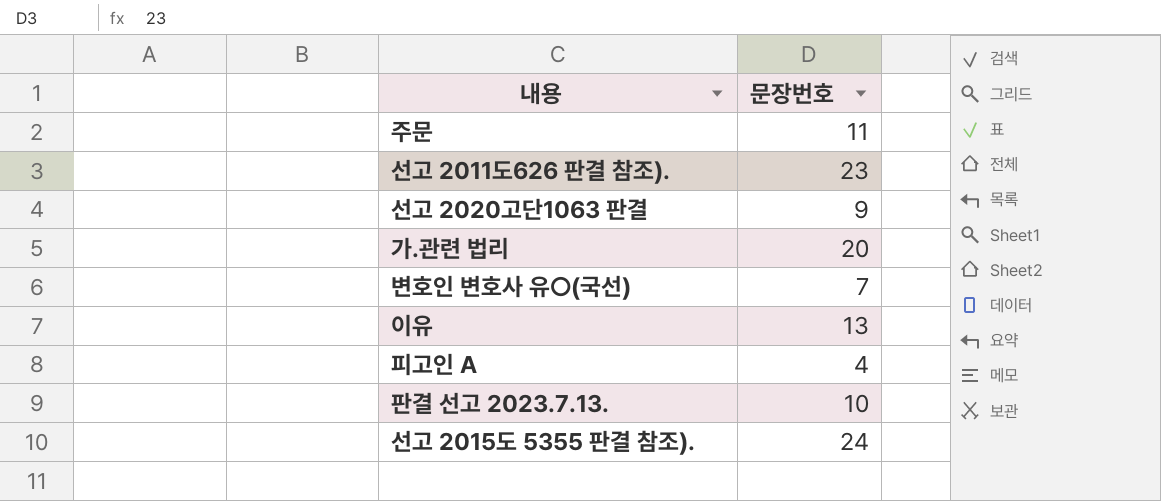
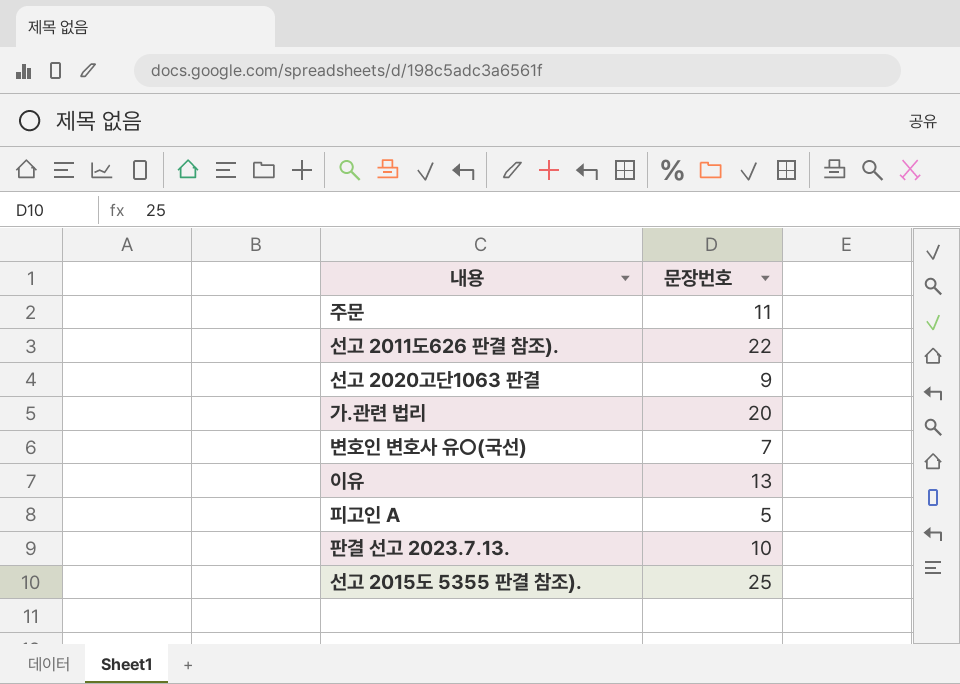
선고 2011도626 판결 참조). | 문장번호: 23 -> 22
피고인 A | 문장번호: 4 -> 5
선고 2015도 5355 판결 참조). | 문장번호: 24 -> 25

